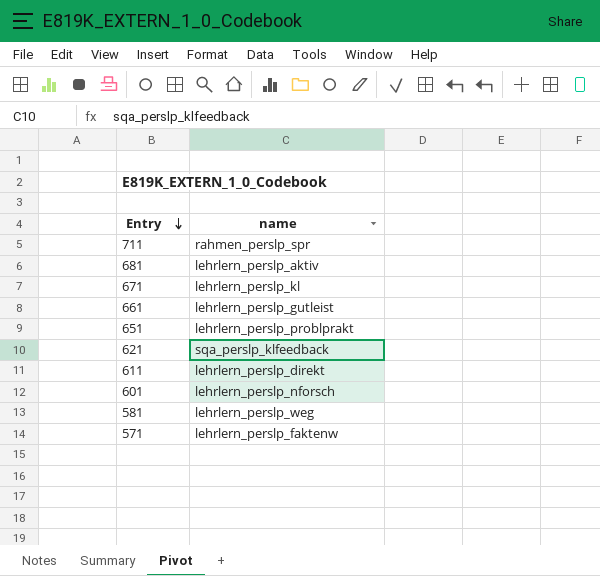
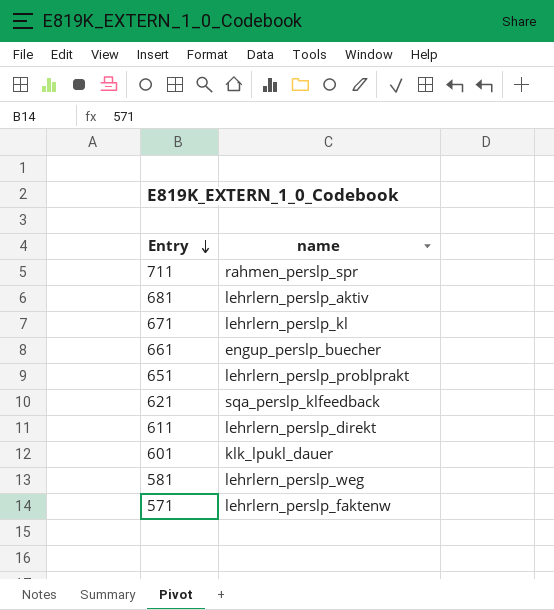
661 | name: lehrlern_perslp_gutleist -> engup_perslp_buecher
601 | name: lehrlern_perslp_nforsch -> klk_lpukl_dauer

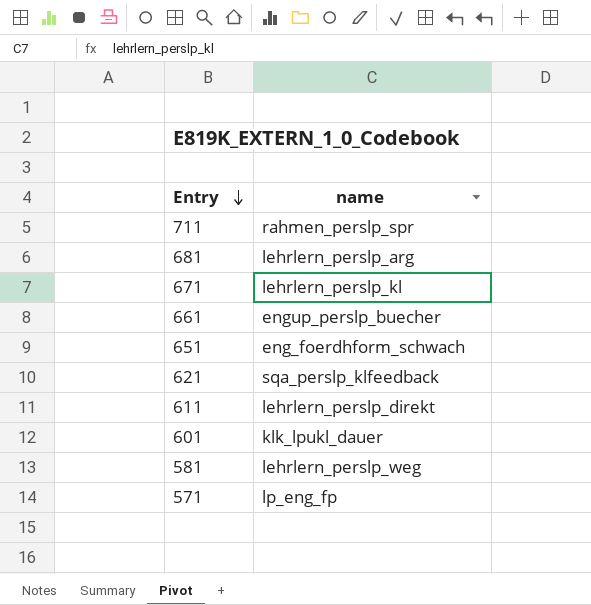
681 | name: lehrlern_perslp_aktiv -> lehrlern_perslp_arg
651 | name: lehrlern_perslp_problprakt -> eng_foerdhform_schwach
571 | name: lehrlern_perslp_faktenw -> lp_eng_fp

